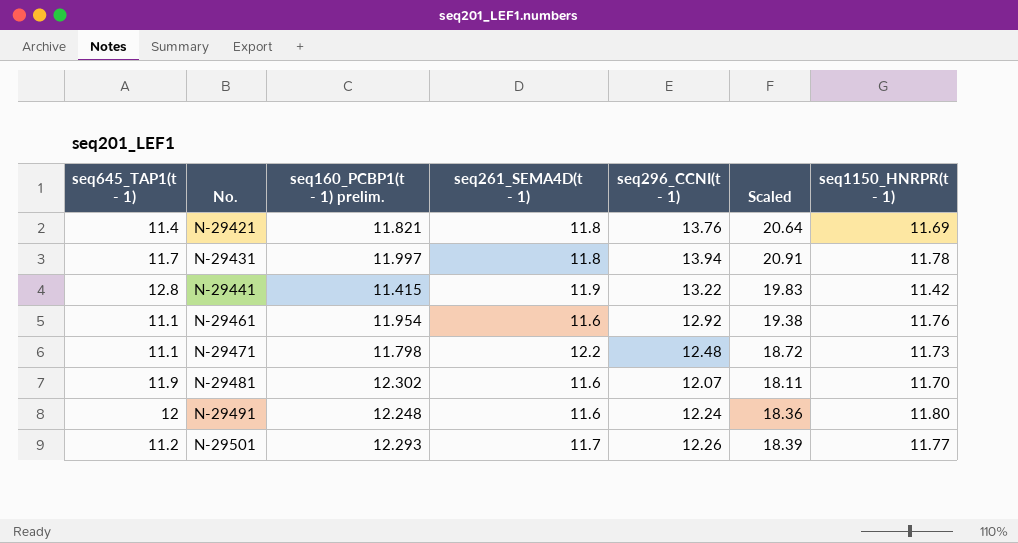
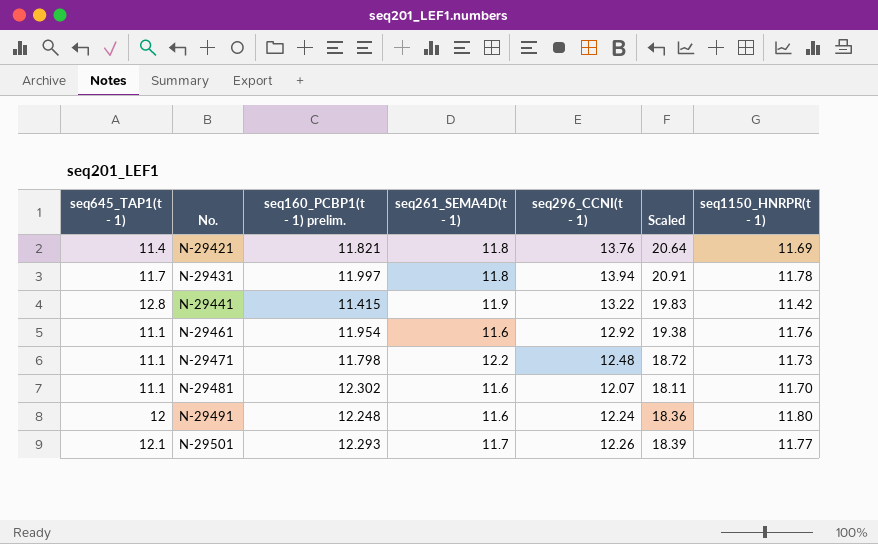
N-29481 | seq645_TAP1(t - 1): 11.9 -> 11.1
N-29501 | seq645_TAP1(t - 1): 11.2 -> 12.1

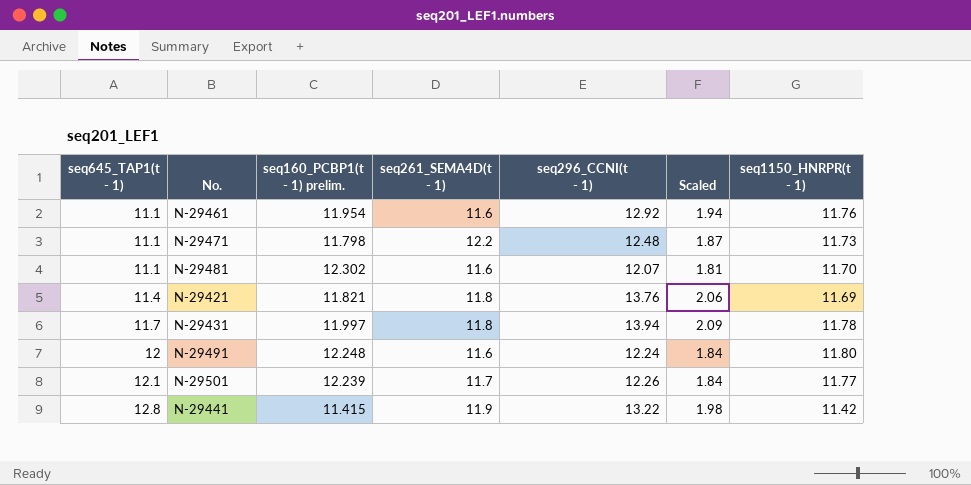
row order: No. ascending -> seq645_TAP1(t - 1) ascending
column Scaled | formula: [seq296_CCNI(t - 1)] * 1.5 -> [seq296_CCNI(t - 1)] * 0.15
N-29501 | seq160_PCBP1(t - 1) prelim.: 12.293 -> 12.239

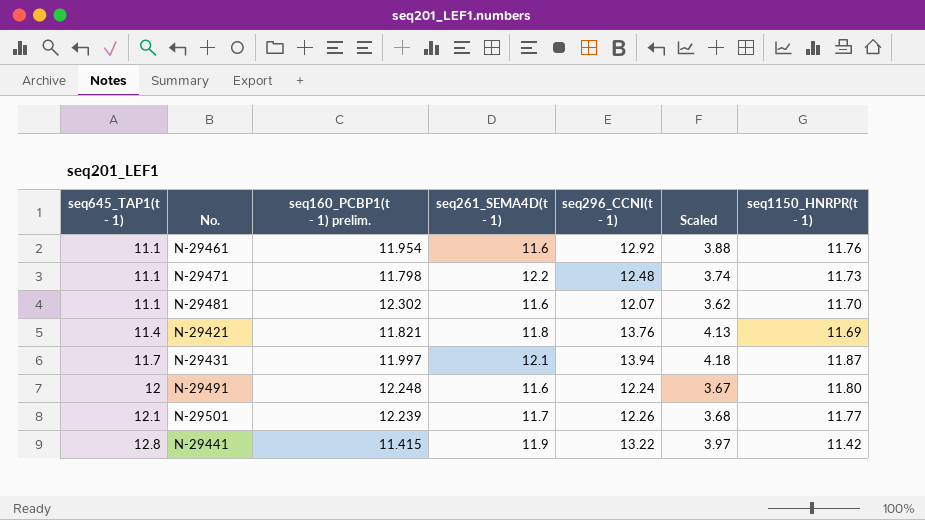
column Scaled | formula: [seq296_CCNI(t - 1)] * 0.15 -> [seq296_CCNI(t - 1)] * 0.3
N-29431 | seq261_SEMA4D(t - 1): 11.8 -> 12.1
N-29431 | seq1150_HNRPR(t - 1): 11.78 -> 11.87

